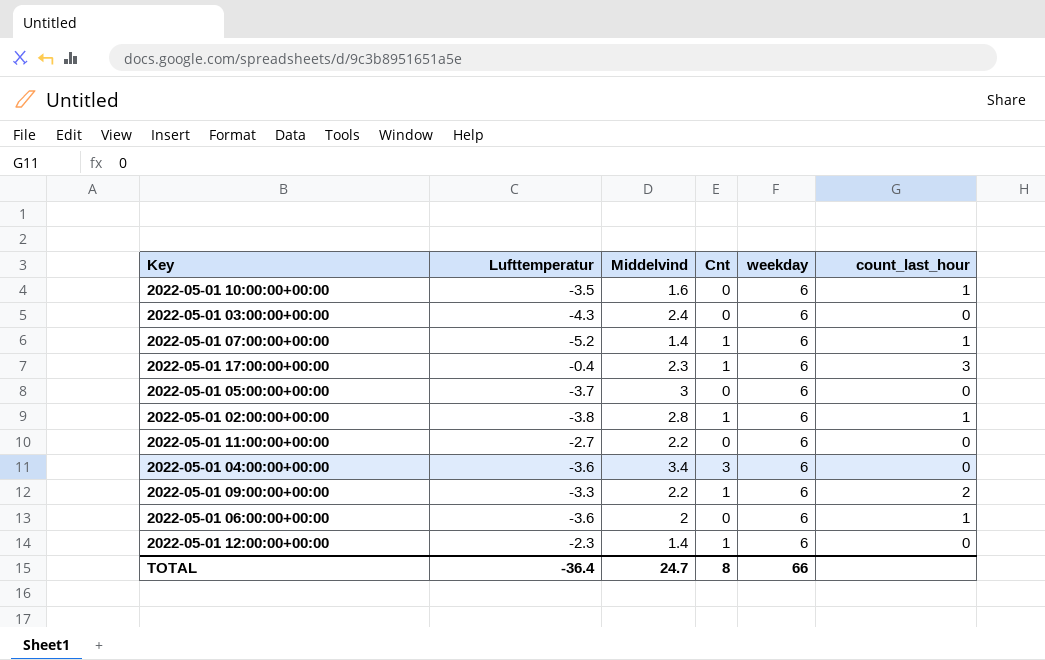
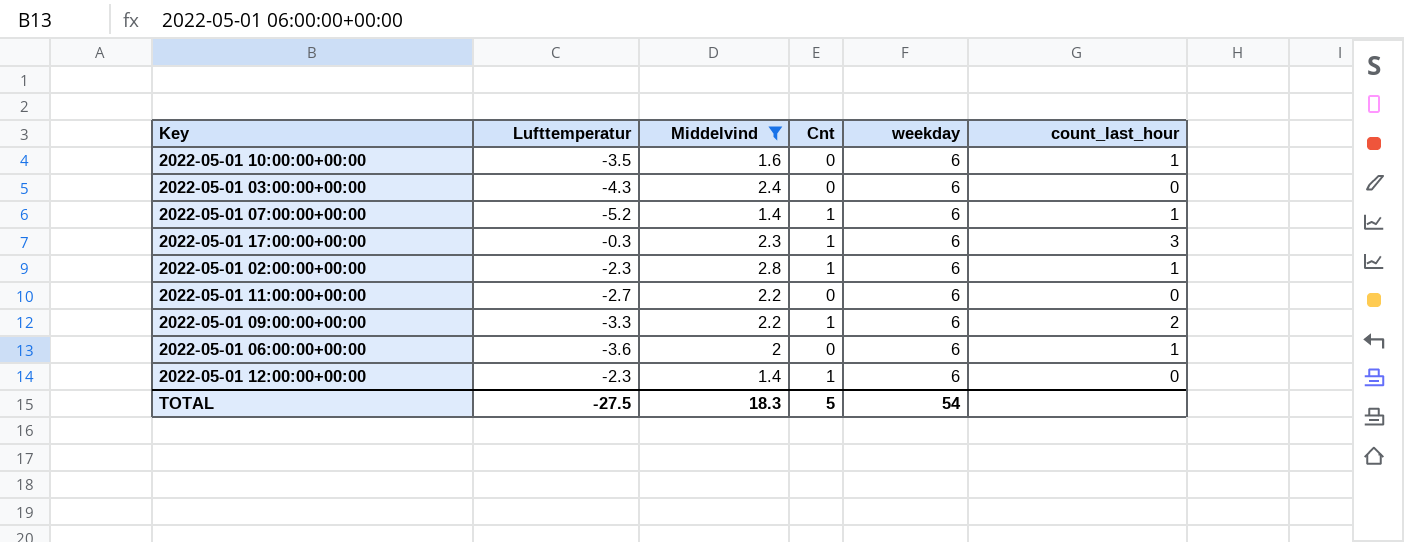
filter: none -> Middelvind <= 2.8
2022-05-01 17:00:00+00:00 | Lufttemperatur: -0.4 -> -0.3
2022-05-01 02:00:00+00:00 | Lufttemperatur: -3.8 -> -2.3
TOTAL | Lufttemperatur: -36.4 -> -27.5
TOTAL | Middelvind: 24.7 -> 18.3
TOTAL | Cnt: 8 -> 5
TOTAL | weekday: 66 -> 54

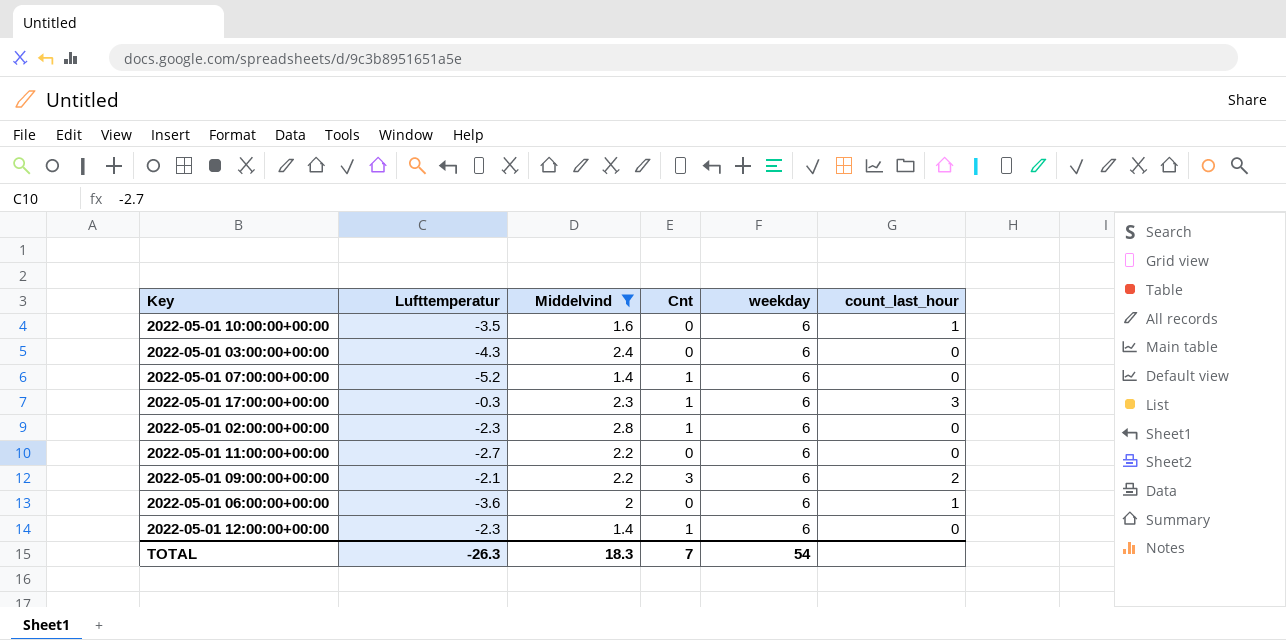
2022-05-01 07:00:00+00:00 | count_last_hour: 1 -> 0
2022-05-01 02:00:00+00:00 | count_last_hour: 1 -> 0
2022-05-01 09:00:00+00:00 | Lufttemperatur: -3.3 -> -2.1
2022-05-01 09:00:00+00:00 | Cnt: 1 -> 3
TOTAL | Lufttemperatur: -27.5 -> -26.3
TOTAL | Cnt: 5 -> 7

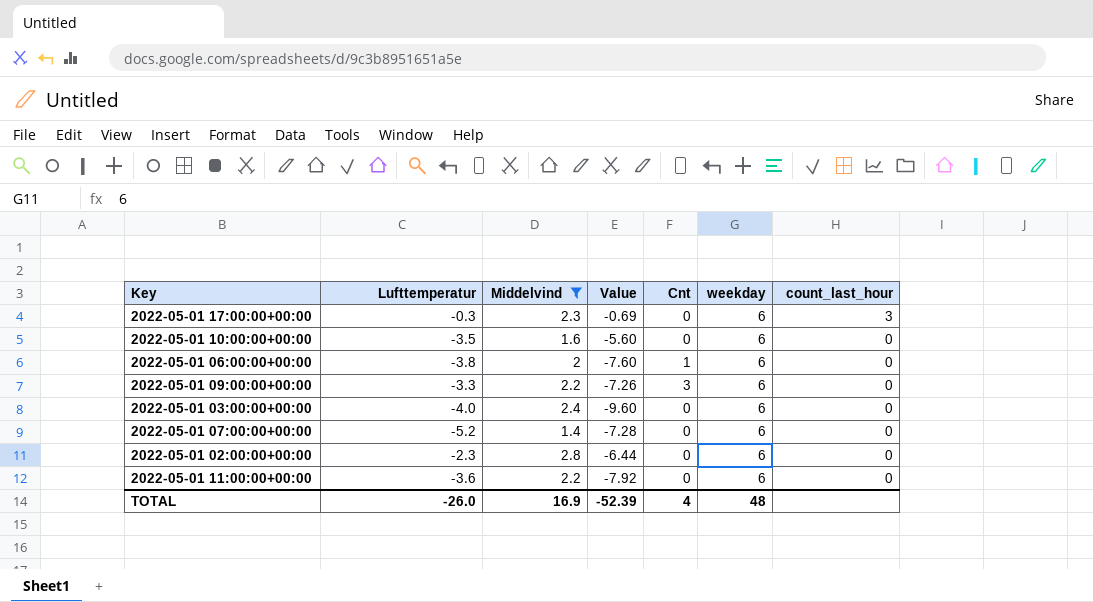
row order: none -> count_last_hour descending
column Value | formula: none -> [Lufttemperatur] * [Middelvind]
row 2022-05-01 12:00:00+00:00: -2.3 | 1.4 | 1 | 6 | 0 -> none
2022-05-01 17:00:00+00:00 | Cnt: 1 -> 0
2022-05-01 10:00:00+00:00 | count_last_hour: 1 -> 0
2022-05-01 06:00:00+00:00 | Lufttemperatur: -3.6 -> -3.8
2022-05-01 06:00:00+00:00 | Cnt: 0 -> 1
2022-05-01 06:00:00+00:00 | count_last_hour: 1 -> 0
2022-05-01 09:00:00+00:00 | Lufttemperatur: -2.1 -> -3.3
2022-05-01 09:00:00+00:00 | count_last_hour: 2 -> 0
2022-05-01 03:00:00+00:00 | Lufttemperatur: -4.3 -> -4.0
2022-05-01 07:00:00+00:00 | Cnt: 1 -> 0
2022-05-01 02:00:00+00:00 | Cnt: 1 -> 0
2022-05-01 11:00:00+00:00 | Lufttemperatur: -2.7 -> -3.6
TOTAL | Lufttemperatur: -26.3 -> -26.0
TOTAL | Middelvind: 18.3 -> 16.9
TOTAL | Cnt: 7 -> 4
TOTAL | weekday: 54 -> 48

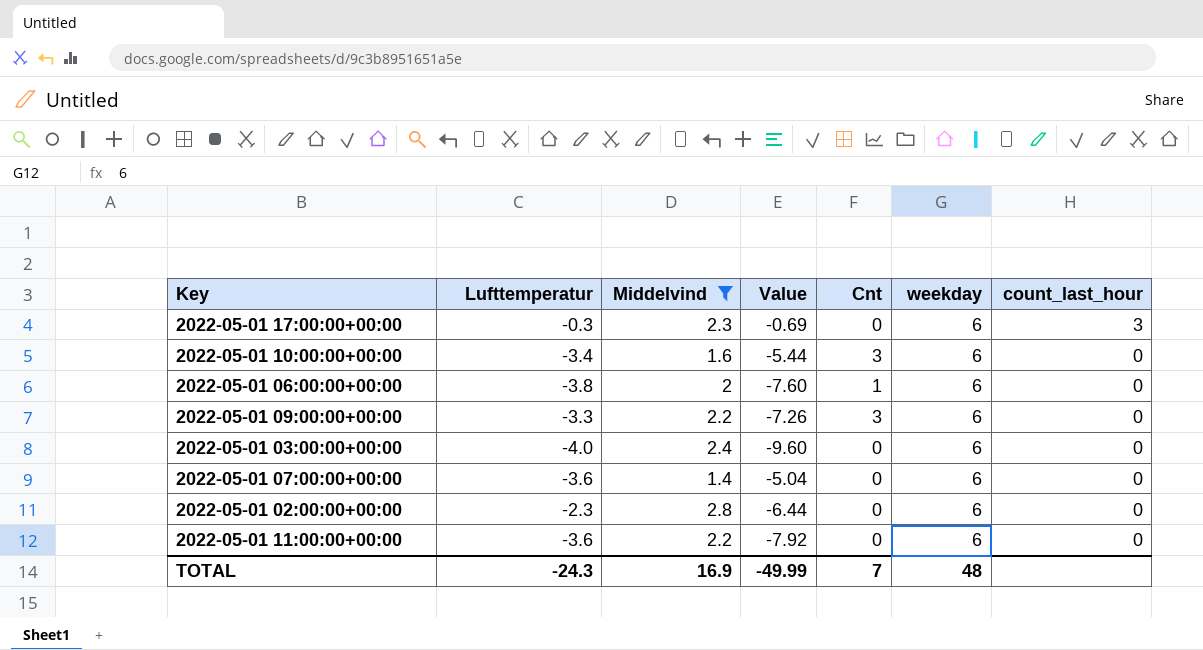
2022-05-01 10:00:00+00:00 | Lufttemperatur: -3.5 -> -3.4
2022-05-01 10:00:00+00:00 | Value: -5.60 -> -5.44
2022-05-01 10:00:00+00:00 | Cnt: 0 -> 3
2022-05-01 07:00:00+00:00 | Lufttemperatur: -5.2 -> -3.6
2022-05-01 07:00:00+00:00 | Value: -7.28 -> -5.04
TOTAL | Lufttemperatur: -26.0 -> -24.3
TOTAL | Value: -52.39 -> -49.99
TOTAL | Cnt: 4 -> 7

